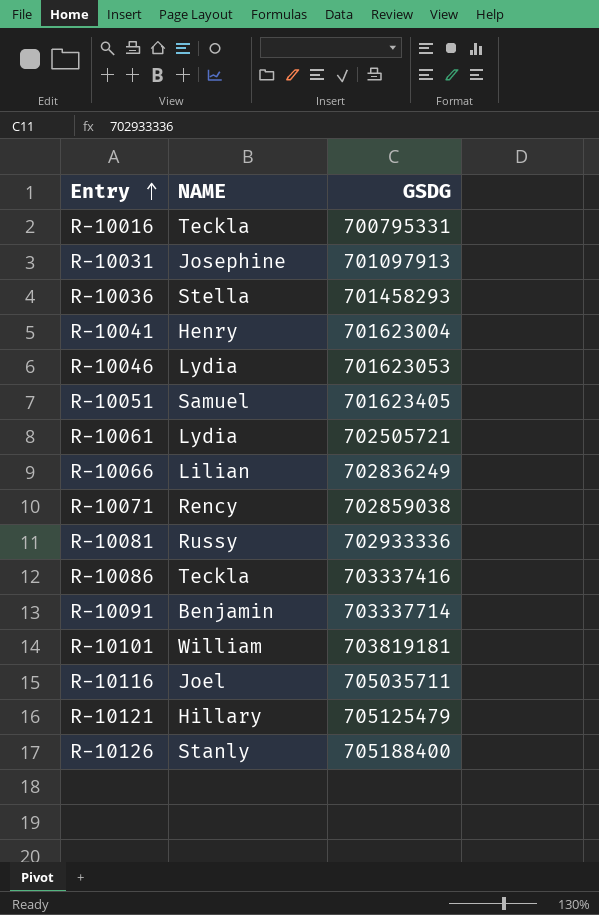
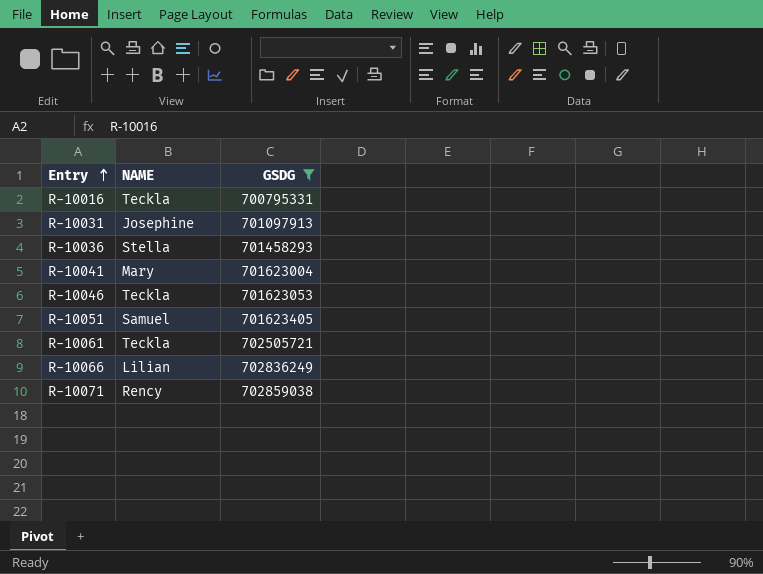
filter: none -> GSDG <= 702859038
R-10041 | NAME: Henry -> Mary
R-10046 | NAME: Lydia -> Teckla
R-10061 | NAME: Lydia -> Teckla

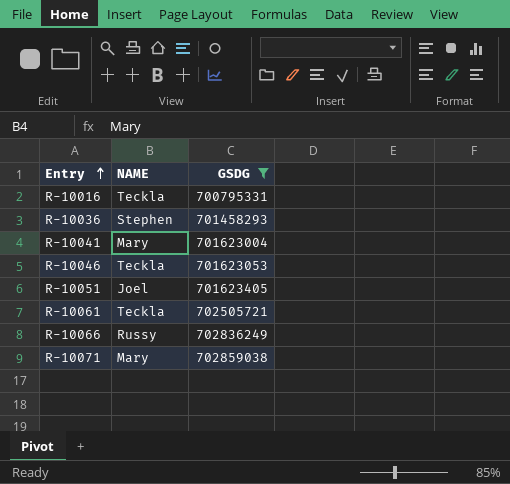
row R-10031: Josephine | 701097913 -> none
R-10036 | NAME: Stella -> Stephen
R-10051 | NAME: Samuel -> Joel
R-10066 | NAME: Lilian -> Russy
R-10071 | NAME: Rency -> Mary

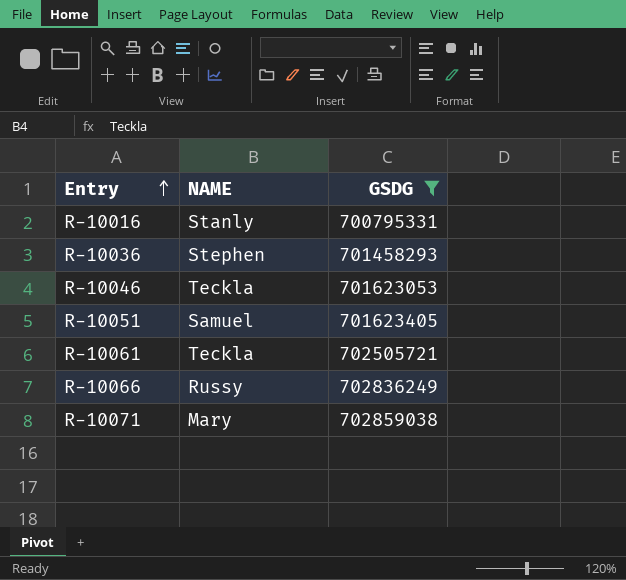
row R-10041: Mary | 701623004 -> none
R-10016 | NAME: Teckla -> Stanly
R-10051 | NAME: Joel -> Samuel

